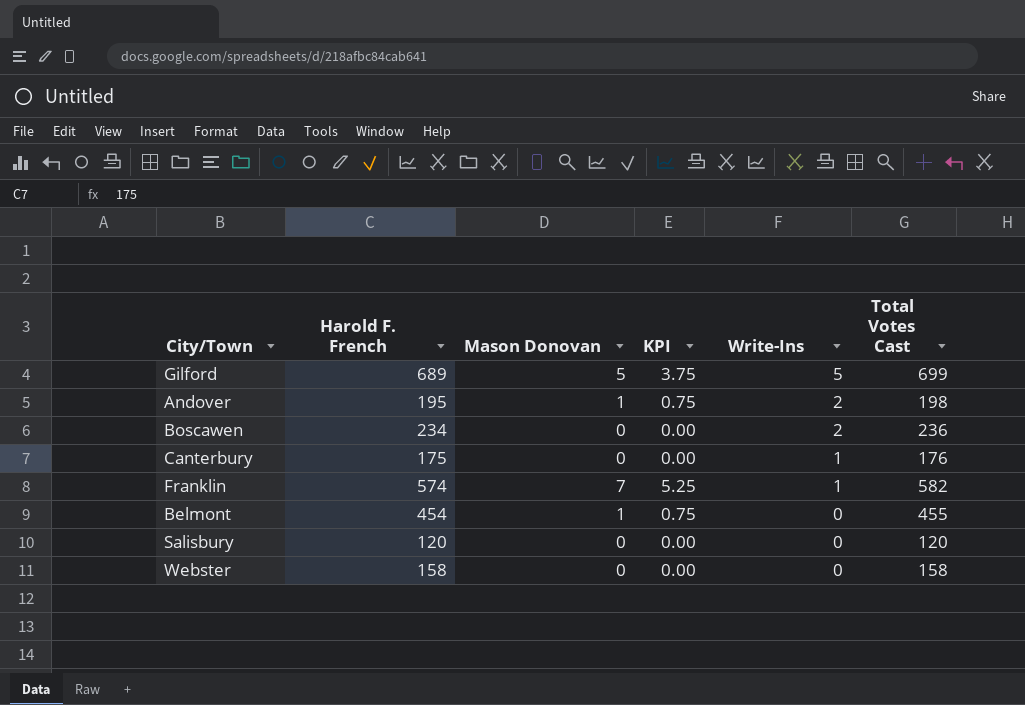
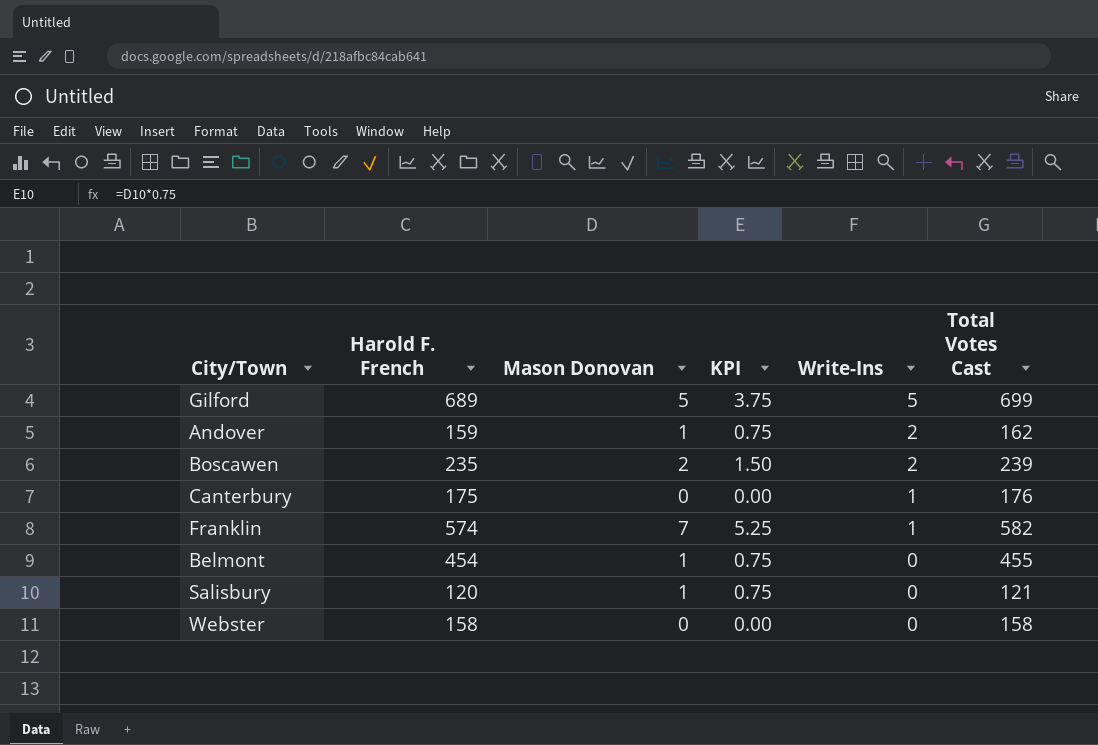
Andover | Harold F. French: 195 -> 159
Andover | Total Votes Cast: 198 -> 162
Boscawen | Harold F. French: 234 -> 235
Boscawen | Mason Donovan: 0 -> 2
Boscawen | KPI: 0.00 -> 1.50
Boscawen | Total Votes Cast: 236 -> 239
Salisbury | Mason Donovan: 0 -> 1
Salisbury | KPI: 0.00 -> 0.75
Salisbury | Total Votes Cast: 120 -> 121

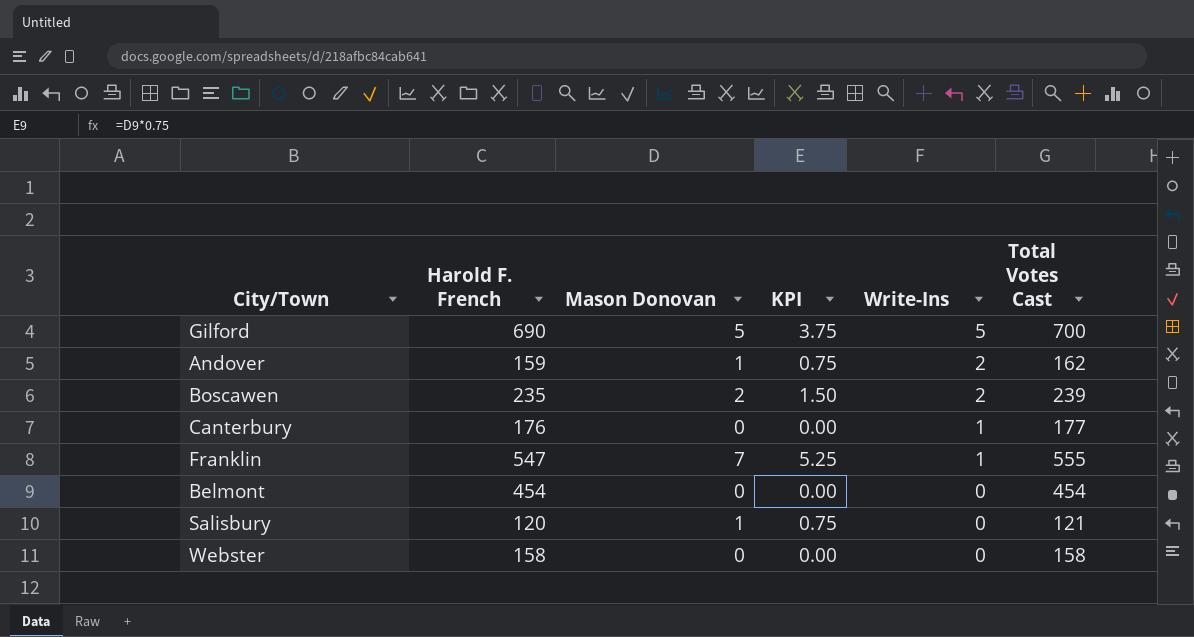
Gilford | Harold F. French: 689 -> 690
Gilford | Total Votes Cast: 699 -> 700
Canterbury | Harold F. French: 175 -> 176
Canterbury | Total Votes Cast: 176 -> 177
Franklin | Harold F. French: 574 -> 547
Franklin | Total Votes Cast: 582 -> 555
Belmont | Mason Donovan: 1 -> 0
Belmont | KPI: 0.75 -> 0.00
Belmont | Total Votes Cast: 455 -> 454

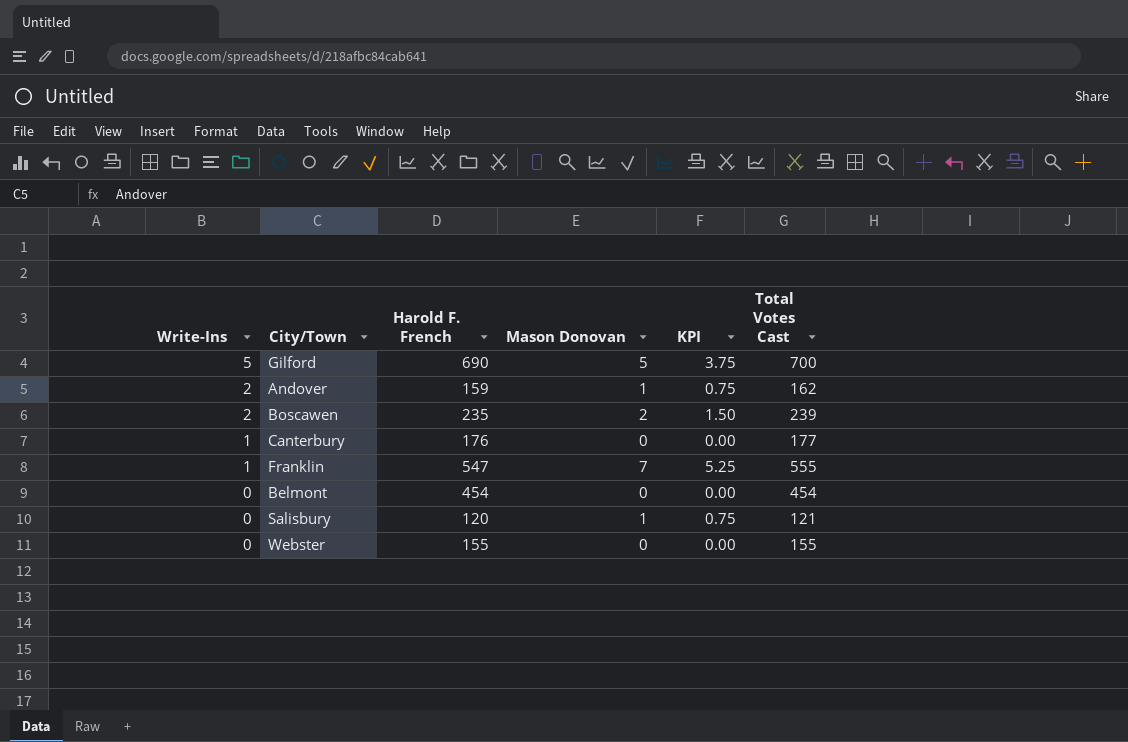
column Write-Ins | position: 5 -> 1
Webster | Harold F. French: 158 -> 155
Webster | Total Votes Cast: 158 -> 155

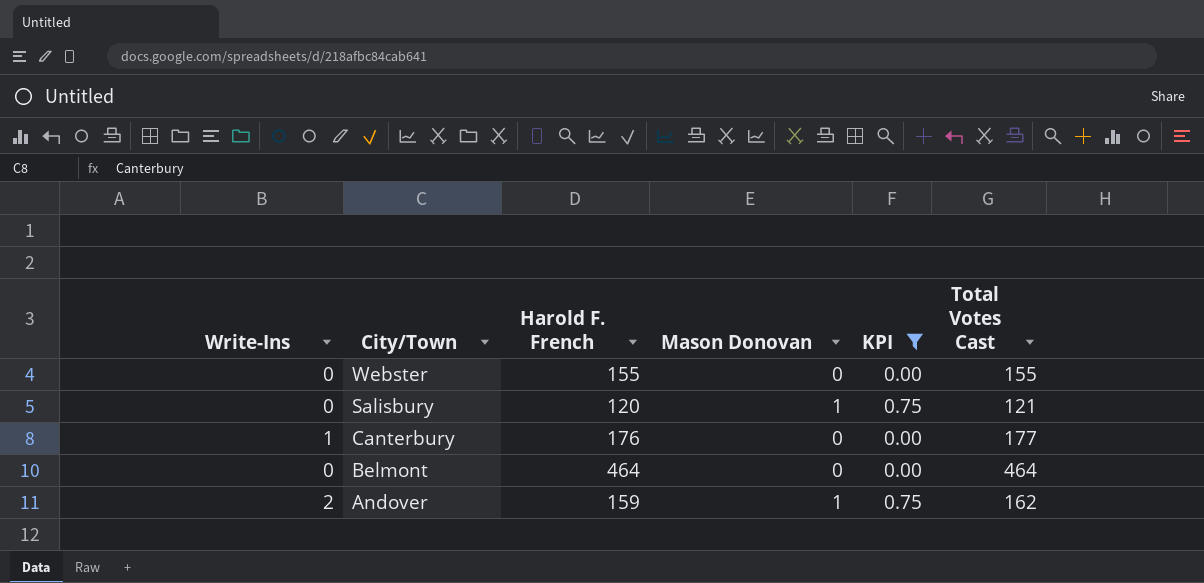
filter: none -> KPI <= 0.75
row order: Write-Ins descending -> City/Town descending
Belmont | Harold F. French: 454 -> 464
Belmont | Total Votes Cast: 454 -> 464

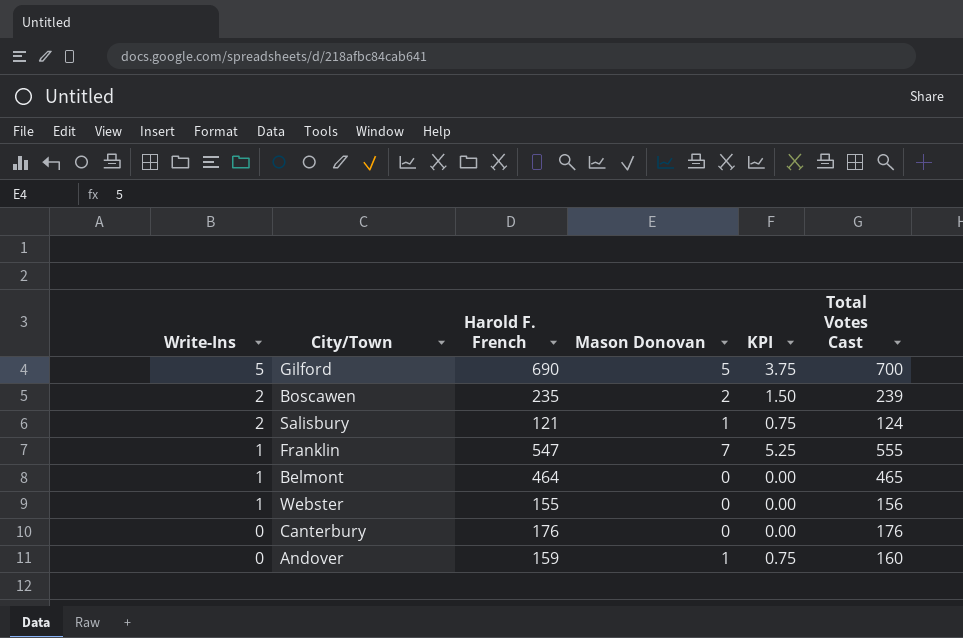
filter: KPI <= 0.75 -> none
row order: City/Town descending -> Write-Ins descending
Salisbury | Write-Ins: 0 -> 2
Salisbury | Harold F. French: 120 -> 121
Salisbury | Total Votes Cast: 121 -> 124
Belmont | Write-Ins: 0 -> 1
Belmont | Total Votes Cast: 464 -> 465
Webster | Write-Ins: 0 -> 1
Webster | Total Votes Cast: 155 -> 156
Canterbury | Write-Ins: 1 -> 0
Canterbury | Total Votes Cast: 177 -> 176
Andover | Write-Ins: 2 -> 0
Andover | Total Votes Cast: 162 -> 160

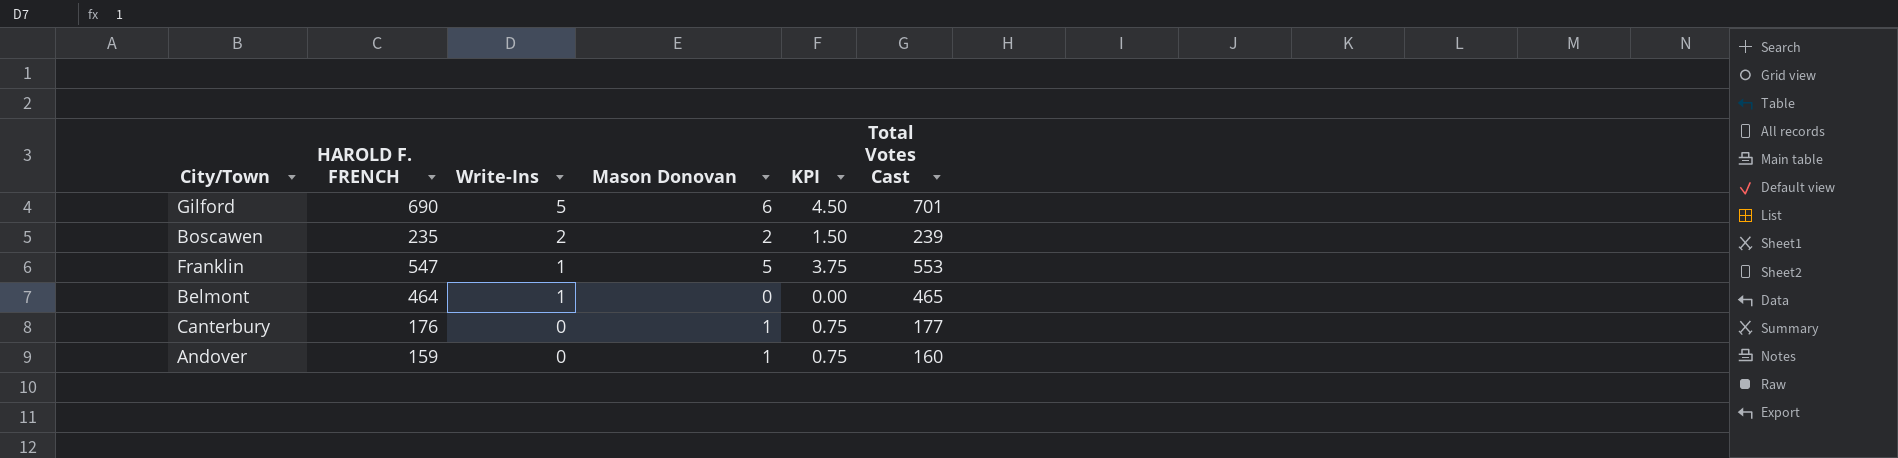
column name: Harold F. French -> HAROLD F. FRENCH
column Write-Ins | position: 1 -> 3
row Salisbury: 2 | 121 | 1 | 0.75 | 124 -> none
row Webster: 1 | 155 | 0 | 0.00 | 156 -> none
Gilford | Mason Donovan: 5 -> 6
Gilford | KPI: 3.75 -> 4.50
Gilford | Total Votes Cast: 700 -> 701
Franklin | Mason Donovan: 7 -> 5
Franklin | KPI: 5.25 -> 3.75
Franklin | Total Votes Cast: 555 -> 553
Canterbury | Mason Donovan: 0 -> 1
Canterbury | KPI: 0.00 -> 0.75
Canterbury | Total Votes Cast: 176 -> 177

